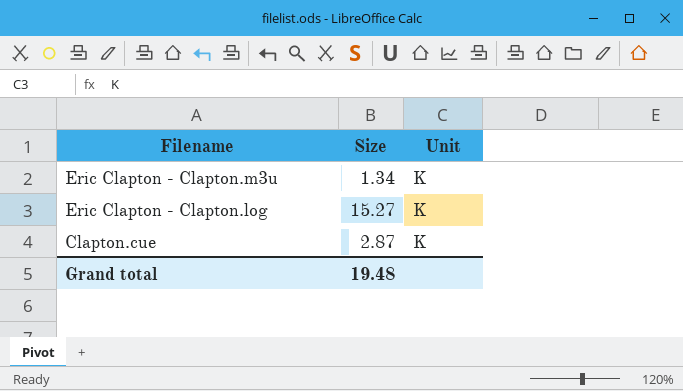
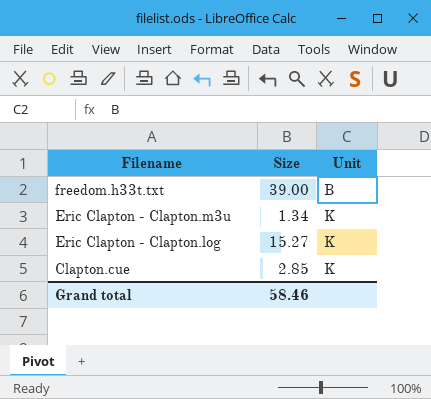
row freedom.h33t.txt: none -> 39.00 | B
Clapton.cue | Size: 2.87 -> 2.85
Grand total | Size: 19.48 -> 58.46

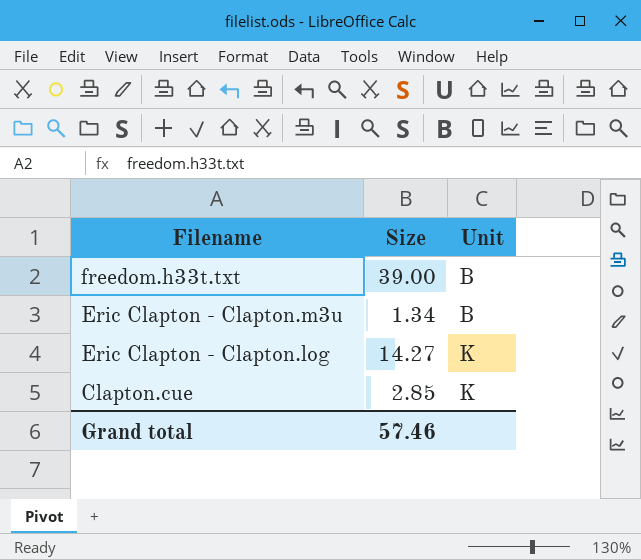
Eric Clapton - Clapton.m3u | Unit: K -> B
Eric Clapton - Clapton.log | Size: 15.27 -> 14.27
Grand total | Size: 58.46 -> 57.46

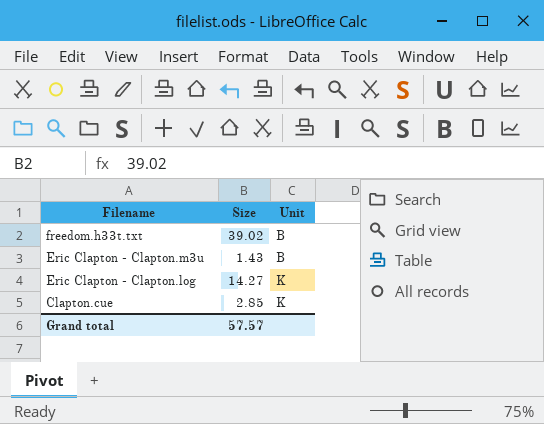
freedom.h33t.txt | Size: 39.00 -> 39.02
Eric Clapton - Clapton.m3u | Size: 1.34 -> 1.43
Grand total | Size: 57.46 -> 57.57

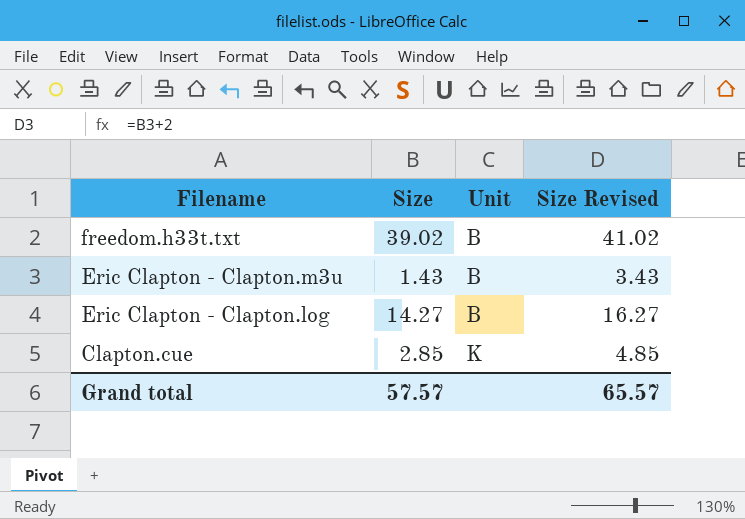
column Size Revised | formula: none -> [Size] + 2
Eric Clapton - Clapton.log | Unit: K -> B

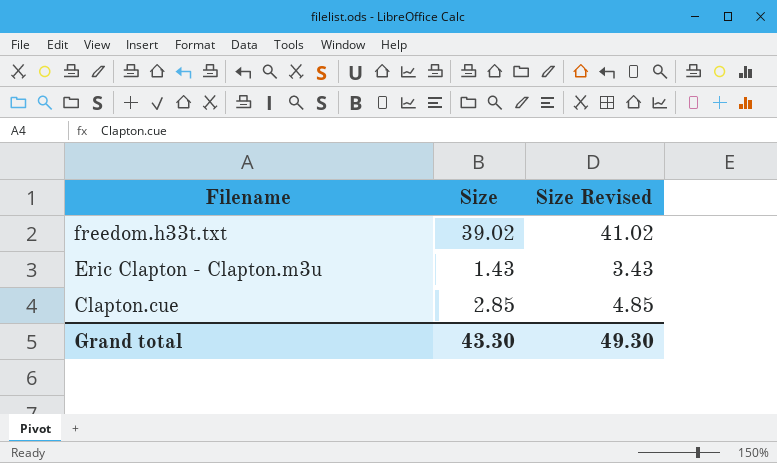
column Unit | position: 3 -> none
row Eric Clapton - Clapton.log: 14.27 | B | 16.27 -> none
Grand total | Size: 57.57 -> 43.30
Grand total | Size Revised: 65.57 -> 49.30

